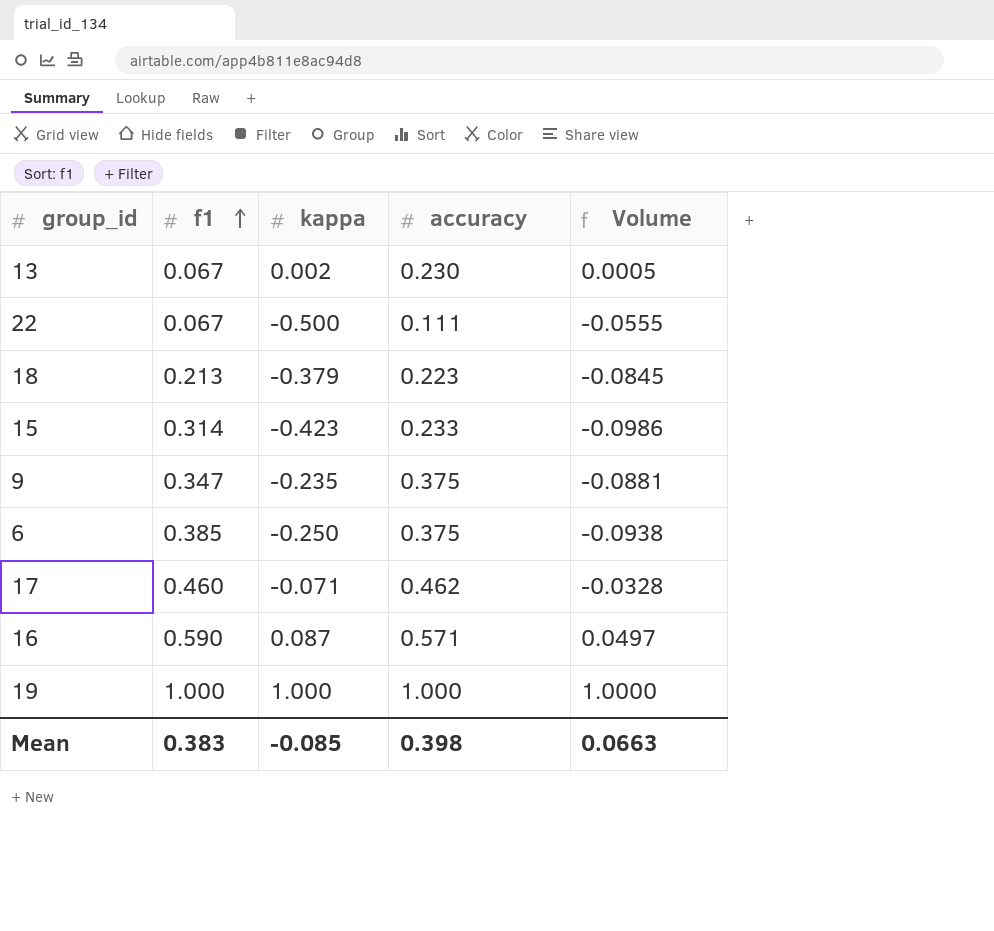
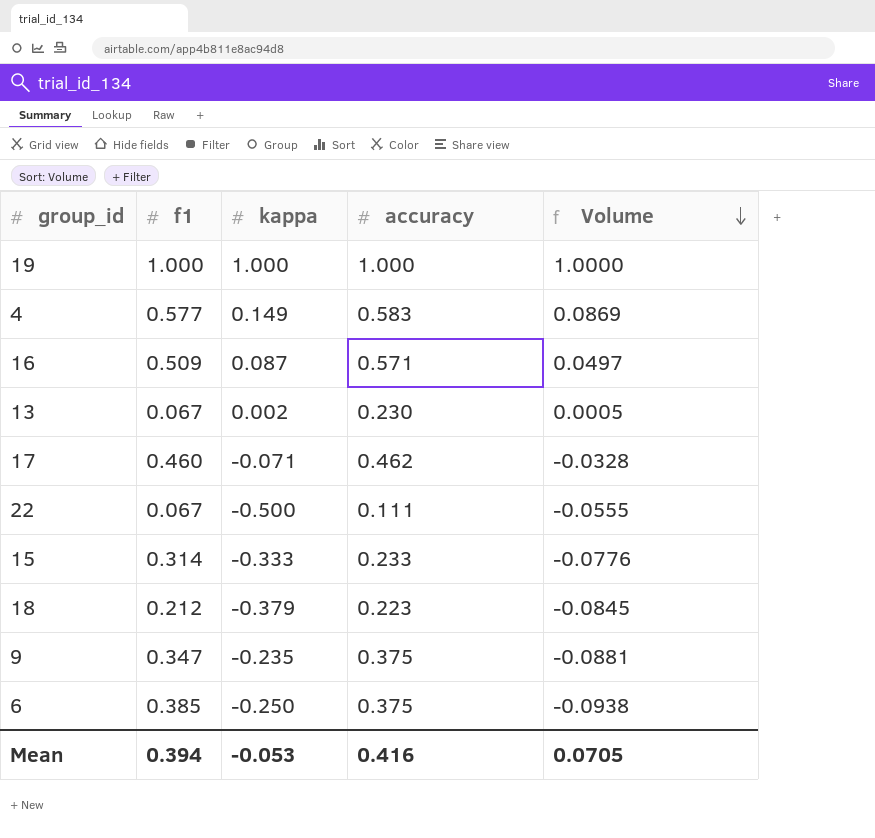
row order: f1 ascending -> Volume descending
row 4: none -> 0.577 | 0.149 | 0.583 | 0.0869
16 | f1: 0.590 -> 0.509
15 | kappa: -0.423 -> -0.333
15 | Volume: -0.0986 -> -0.0776
18 | f1: 0.213 -> 0.212
Mean | f1: 0.383 -> 0.394
Mean | kappa: -0.085 -> -0.053
Mean | accuracy: 0.398 -> 0.416
Mean | Volume: 0.0663 -> 0.0705

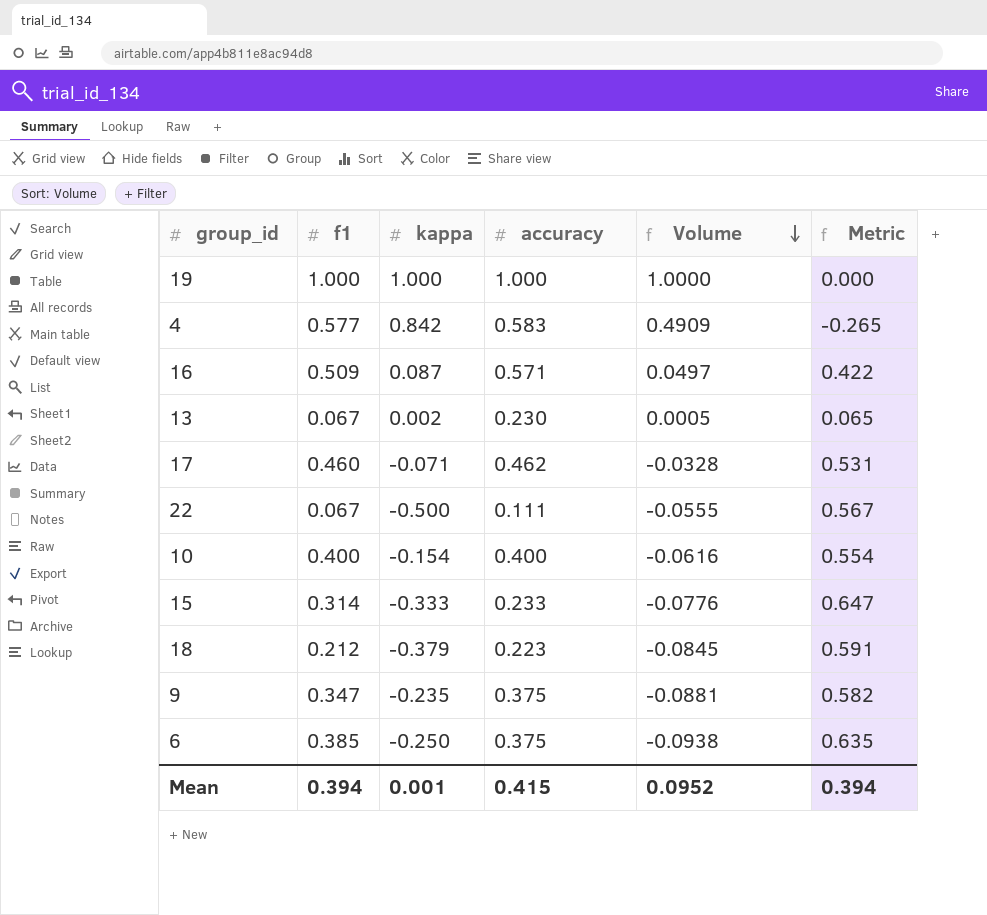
column Metric | formula: none -> [f1] - [kappa]
4 | kappa: 0.149 -> 0.842
4 | Volume: 0.0869 -> 0.4909
row 10: none -> 0.400 | -0.154 | 0.400 | -0.0616 | 0.554
Mean | kappa: -0.053 -> 0.001
Mean | accuracy: 0.416 -> 0.415
Mean | Volume: 0.0705 -> 0.0952

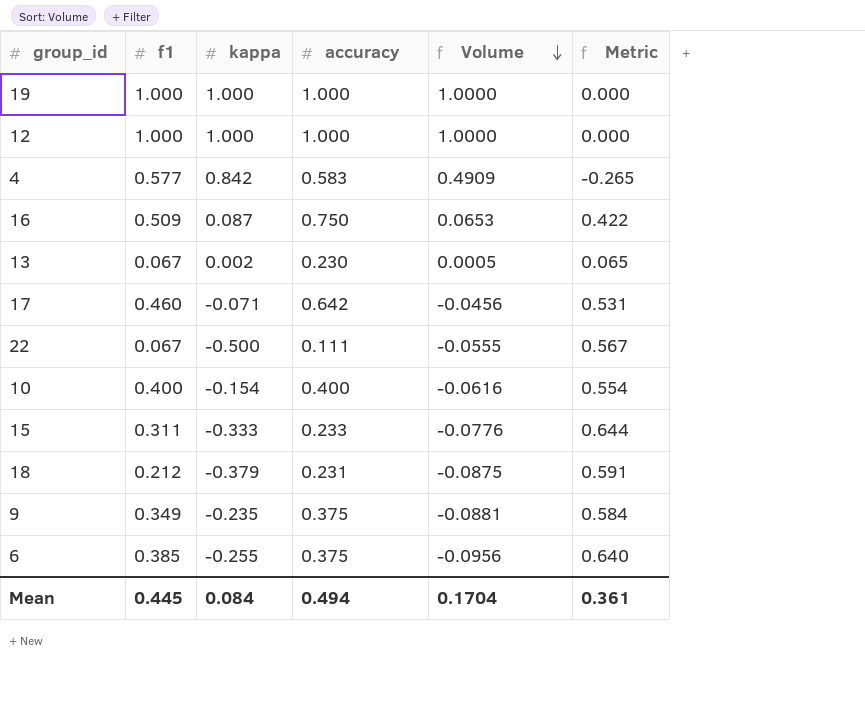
row 12: none -> 1.000 | 1.000 | 1.000 | 1.0000 | 0.000
16 | accuracy: 0.571 -> 0.750
16 | Volume: 0.0497 -> 0.0653
17 | accuracy: 0.462 -> 0.642
17 | Volume: -0.0328 -> -0.0456
15 | f1: 0.314 -> 0.311
15 | Metric: 0.647 -> 0.644
18 | accuracy: 0.223 -> 0.231
18 | Volume: -0.0845 -> -0.0875
9 | f1: 0.347 -> 0.349
9 | Metric: 0.582 -> 0.584
6 | kappa: -0.250 -> -0.255
6 | Volume: -0.0938 -> -0.0956
6 | Metric: 0.635 -> 0.640
Mean | f1: 0.394 -> 0.445
Mean | kappa: 0.001 -> 0.084
Mean | accuracy: 0.415 -> 0.494
Mean | Volume: 0.0952 -> 0.1704
Mean | Metric: 0.394 -> 0.361

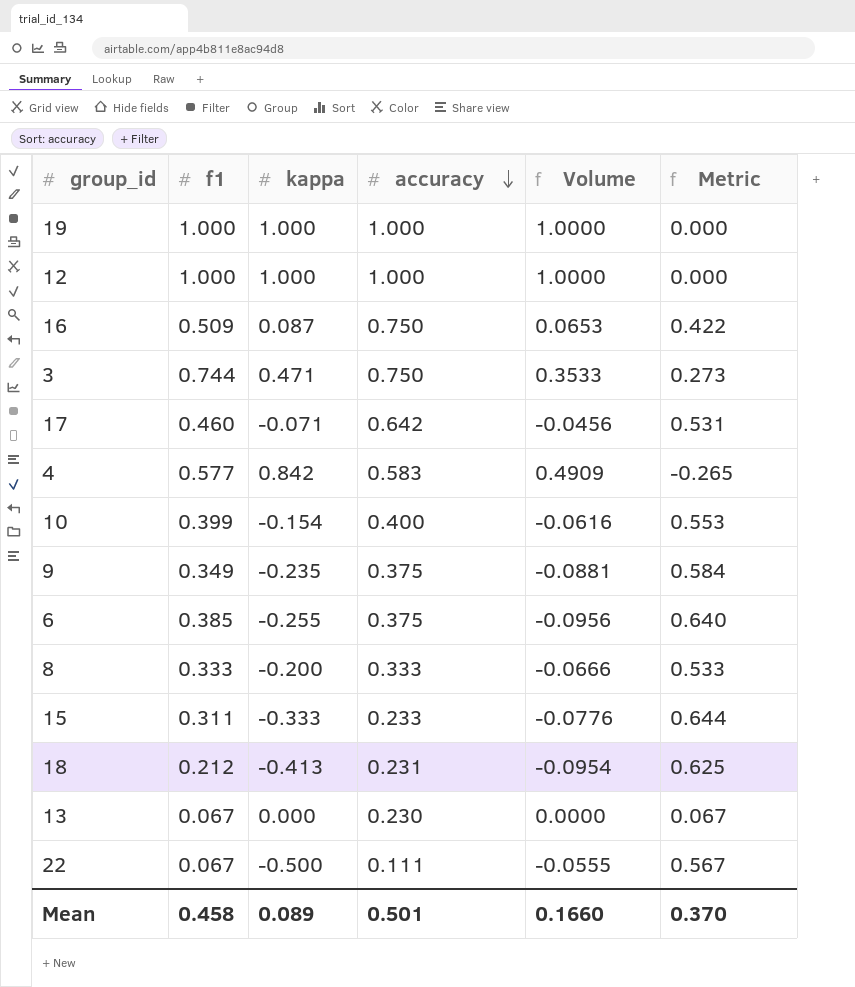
row order: Volume descending -> accuracy descending
row 3: none -> 0.744 | 0.471 | 0.750 | 0.3533 | 0.273
10 | f1: 0.400 -> 0.399
10 | Metric: 0.554 -> 0.553
row 8: none -> 0.333 | -0.200 | 0.333 | -0.0666 | 0.533
18 | kappa: -0.379 -> -0.413
18 | Volume: -0.0875 -> -0.0954
18 | Metric: 0.591 -> 0.625
13 | kappa: 0.002 -> 0.000
13 | Volume: 0.0005 -> 0.0000
13 | Metric: 0.065 -> 0.067
Mean | f1: 0.445 -> 0.458
Mean | kappa: 0.084 -> 0.089
Mean | accuracy: 0.494 -> 0.501
Mean | Volume: 0.1704 -> 0.1660
Mean | Metric: 0.361 -> 0.370

